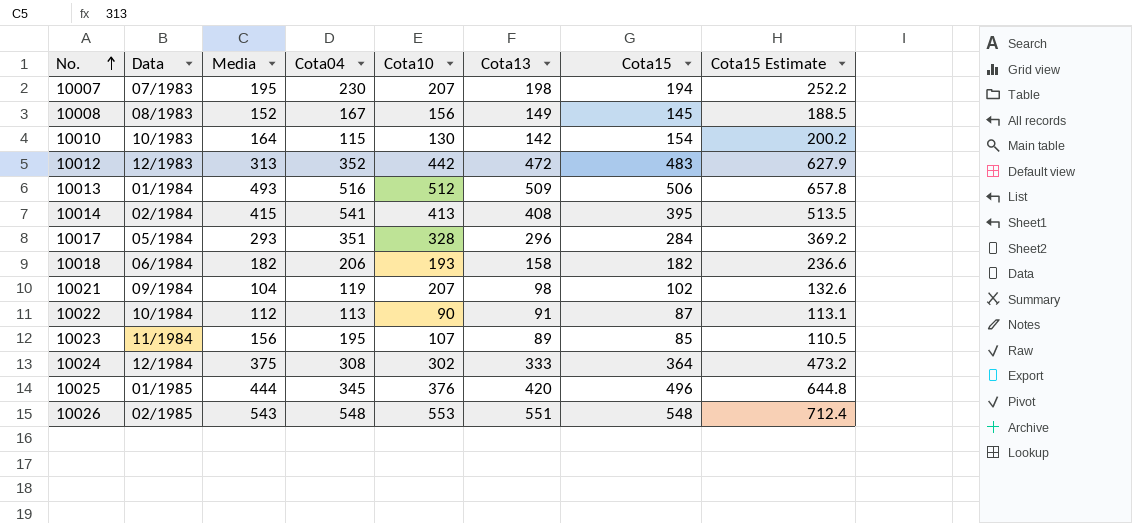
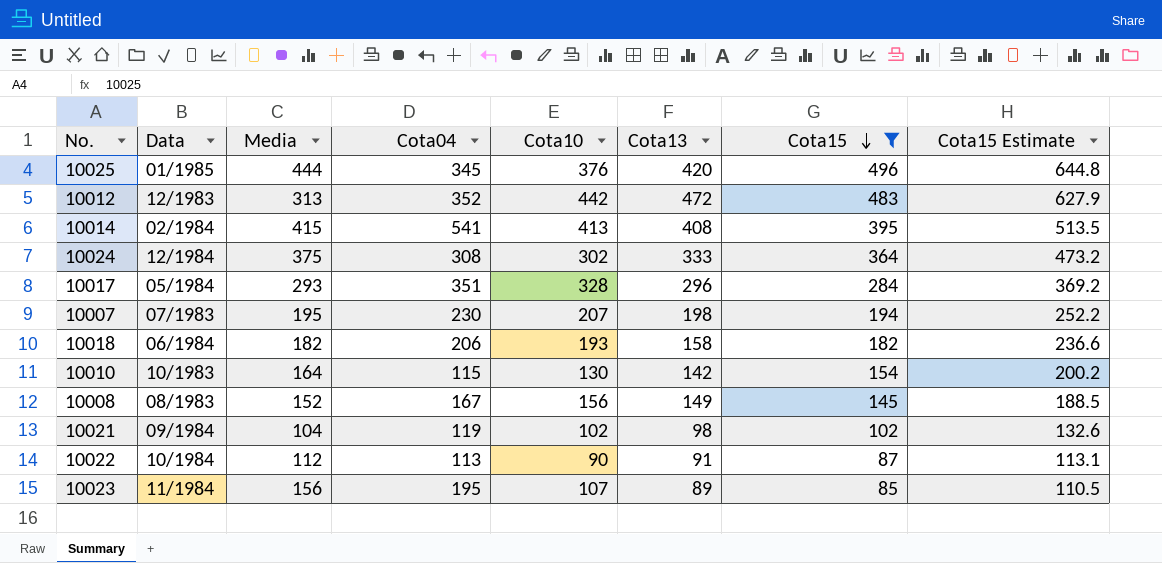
filter: none -> Cota15 <= 496
row order: No. ascending -> Cota15 descending
10021 | Cota10: 207 -> 102

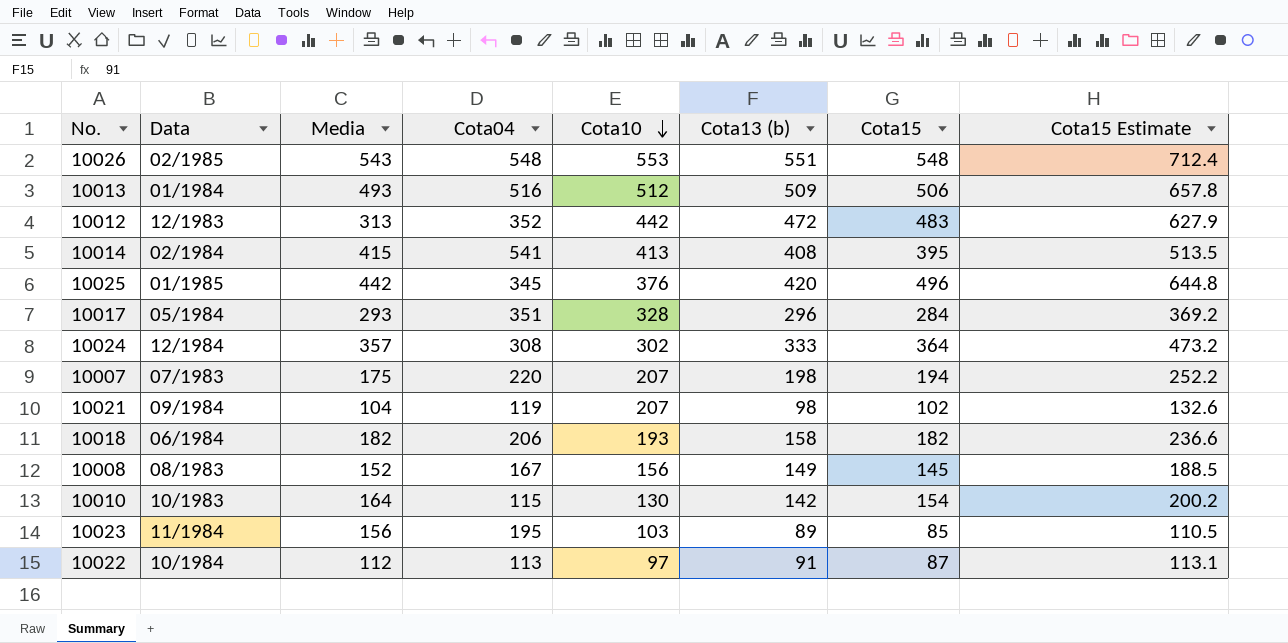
filter: Cota15 <= 496 -> none
row order: Cota15 descending -> Cota10 descending
column name: Cota13 -> Cota13 (b)
10025 | Media: 444 -> 442
10024 | Media: 375 -> 357
10007 | Media: 195 -> 175
10007 | Cota04: 230 -> 220
10021 | Cota10: 102 -> 207
10023 | Cota10: 107 -> 103
10022 | Cota10: 90 -> 97

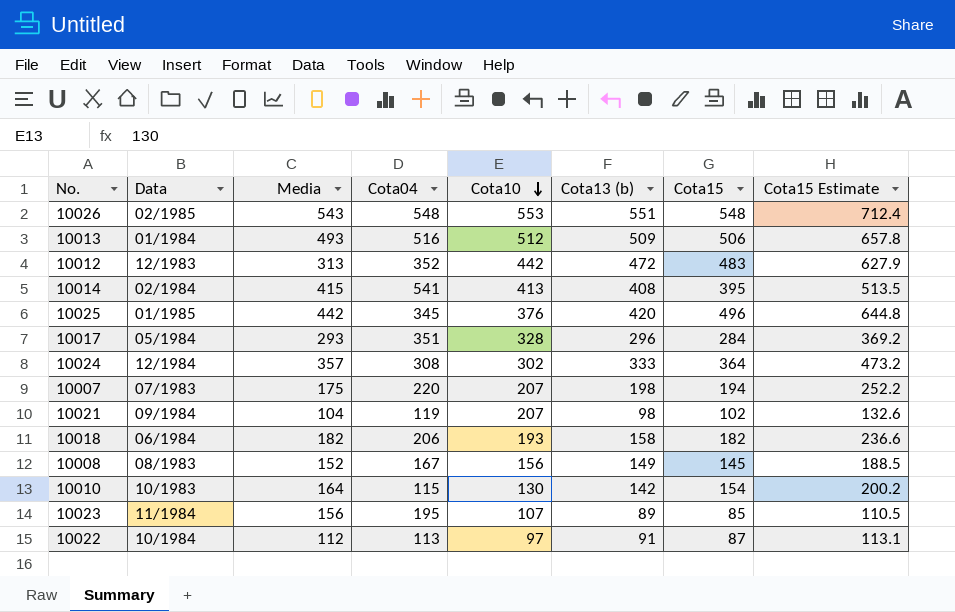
10023 | Cota10: 103 -> 107

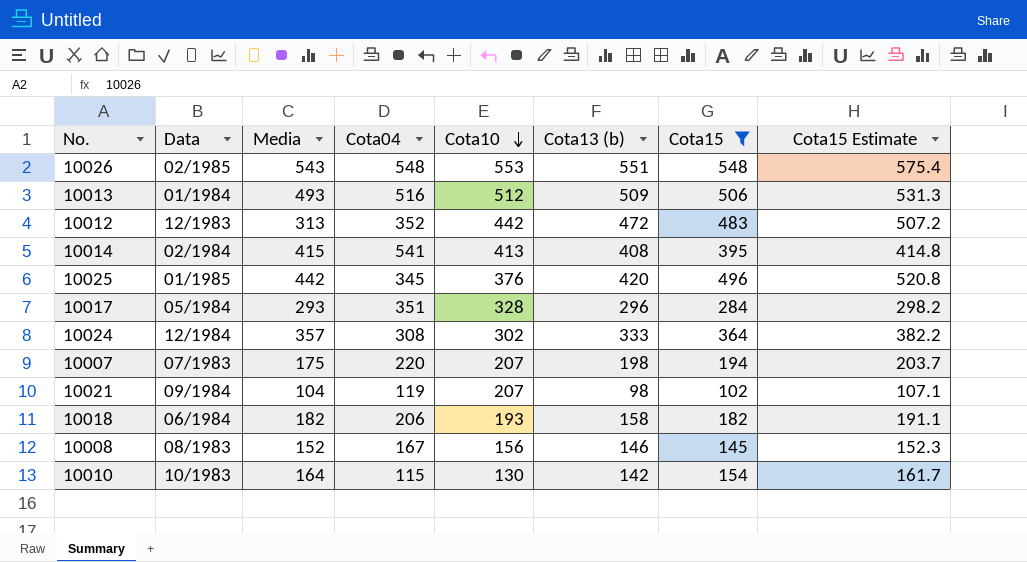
filter: none -> Cota15 >= 102
column Cota15 Estimate | formula: [Cota15] * 1.3 -> [Cota15] * 1.05
10008 | Cota13 (b): 149 -> 146

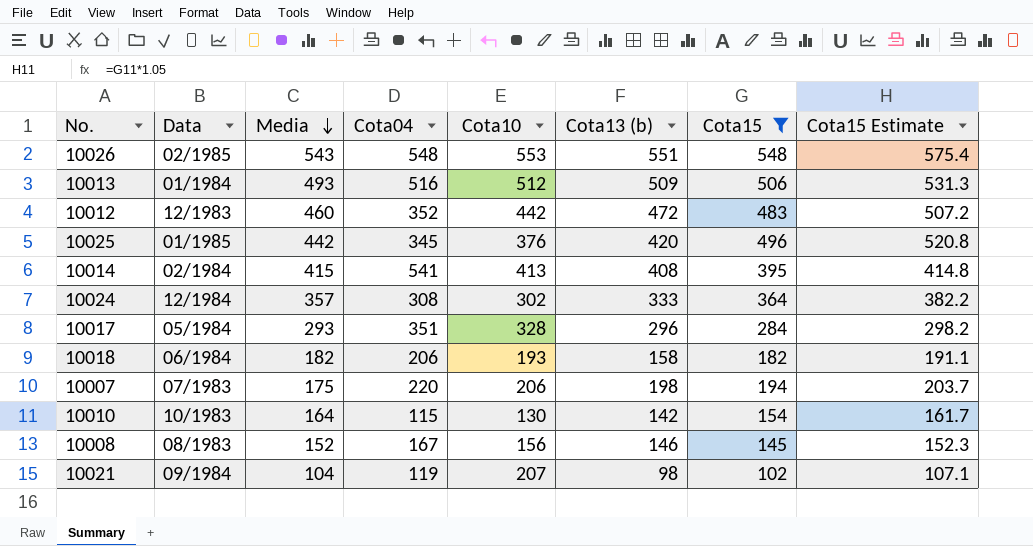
row order: Cota10 descending -> Media descending
10012 | Media: 313 -> 460
10007 | Cota10: 207 -> 206

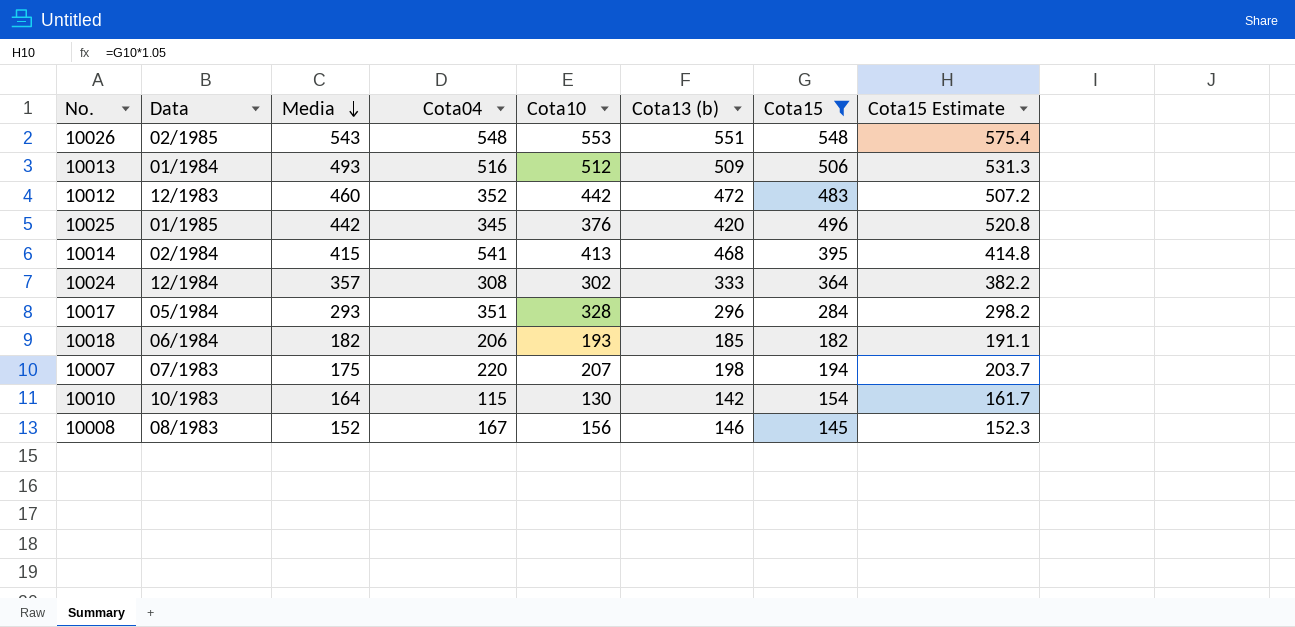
row 10021: 09/1984 | 104 | 119 | 207 | 98 | 102 | 107.1 -> none
10014 | Cota13 (b): 408 -> 468
10018 | Cota13 (b): 158 -> 185
10007 | Cota10: 206 -> 207

